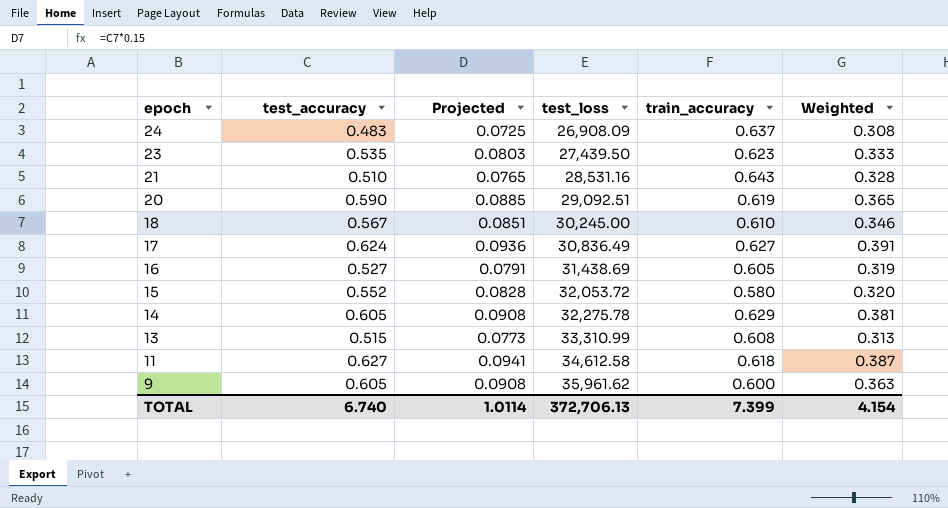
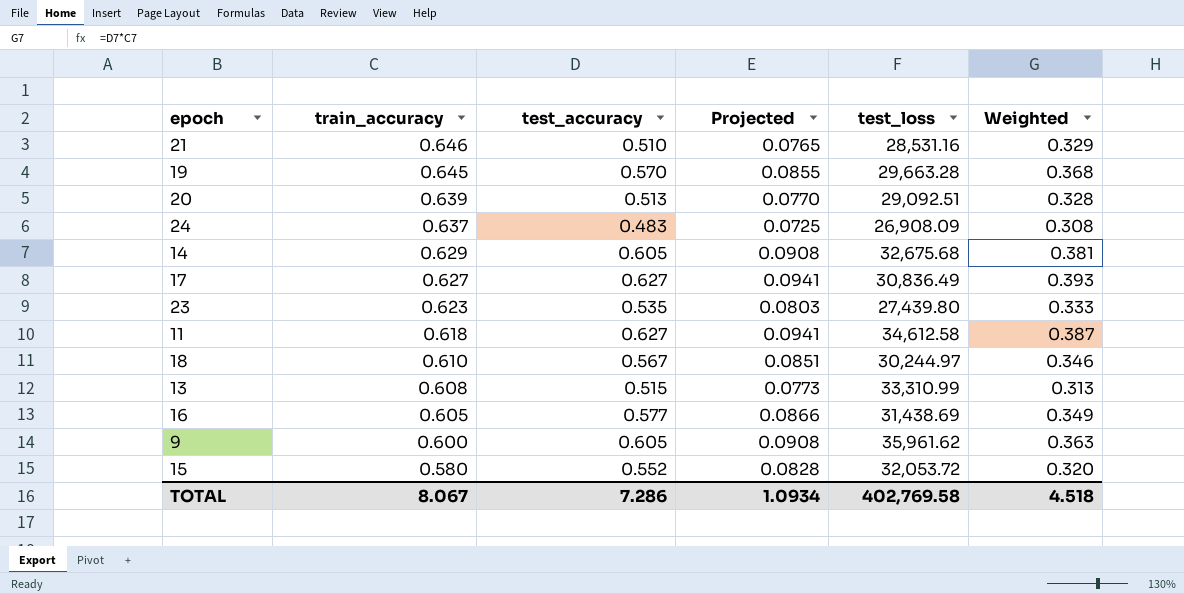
row order: epoch descending -> train_accuracy descending
column train_accuracy | position: 5 -> 2
21 | train_accuracy: 0.643 -> 0.646
21 | Weighted: 0.328 -> 0.329
row 19: none -> 0.645 | 0.570 | 0.0855 | 29,663.28 | 0.368
20 | train_accuracy: 0.619 -> 0.639
20 | test_accuracy: 0.590 -> 0.513
20 | Projected: 0.0885 -> 0.0770
20 | Weighted: 0.365 -> 0.328
14 | test_loss: 32,275.78 -> 32,675.68
17 | test_accuracy: 0.624 -> 0.627
17 | Projected: 0.0936 -> 0.0941
17 | Weighted: 0.391 -> 0.393
23 | test_loss: 27,439.50 -> 27,439.80
18 | test_loss: 30,245.00 -> 30,244.97
16 | test_accuracy: 0.527 -> 0.577
16 | Projected: 0.0791 -> 0.0866
16 | Weighted: 0.319 -> 0.349
TOTAL | train_accuracy: 7.399 -> 8.067
TOTAL | test_accuracy: 6.740 -> 7.286
TOTAL | Projected: 1.0114 -> 1.0934
TOTAL | test_loss: 372,706.13 -> 402,769.58
TOTAL | Weighted: 4.154 -> 4.518

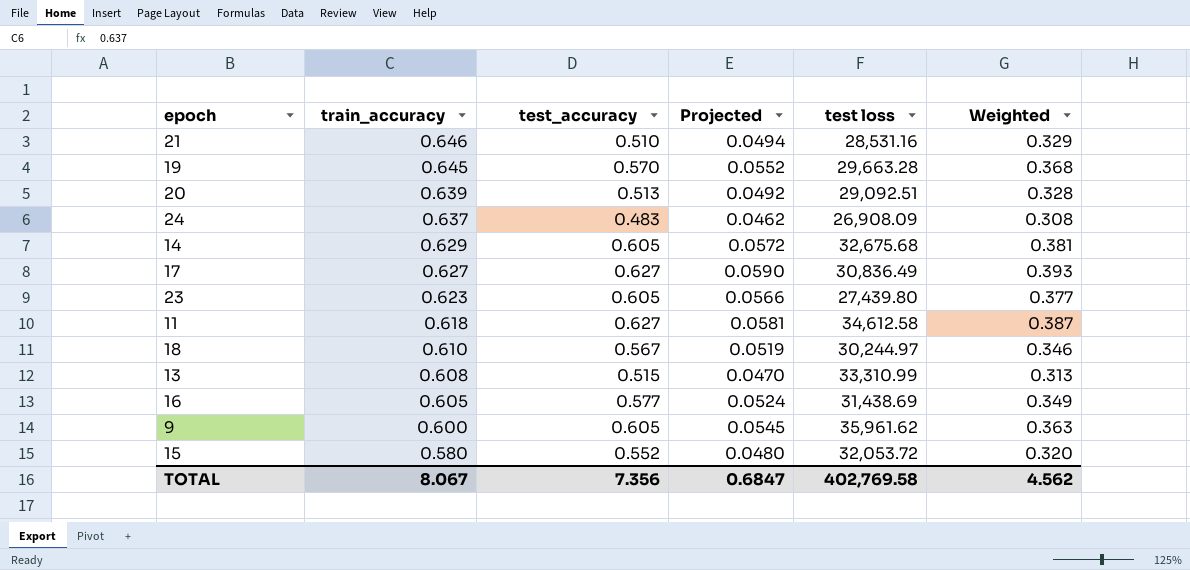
column Projected | formula: [test_accuracy] * 0.15 -> [Weighted] * 0.15
column name: test_loss -> test loss
23 | test_accuracy: 0.535 -> 0.605
23 | Weighted: 0.333 -> 0.377
TOTAL | test_accuracy: 7.286 -> 7.356
TOTAL | Projected: 1.0934 -> 0.6847
TOTAL | Weighted: 4.518 -> 4.562

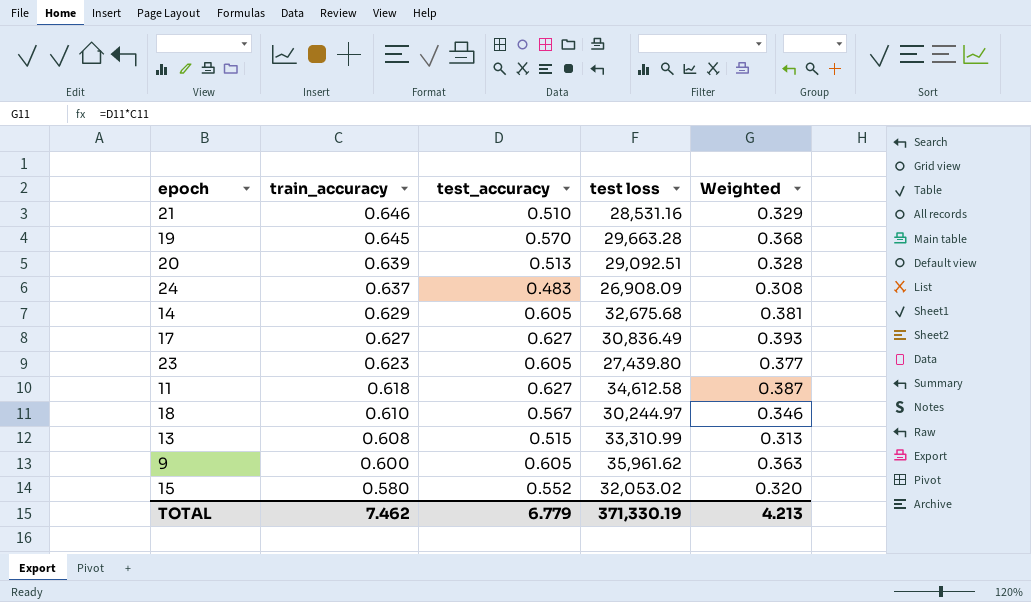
column Projected | formula: [Weighted] * 0.15 -> none
row 16: 0.605 | 0.577 | 0.0524 | 31,438.69 | 0.349 -> none
15 | test loss: 32,053.72 -> 32,053.02
TOTAL | train_accuracy: 8.067 -> 7.462
TOTAL | test_accuracy: 7.356 -> 6.779
TOTAL | test loss: 402,769.58 -> 371,330.19
TOTAL | Weighted: 4.562 -> 4.213

